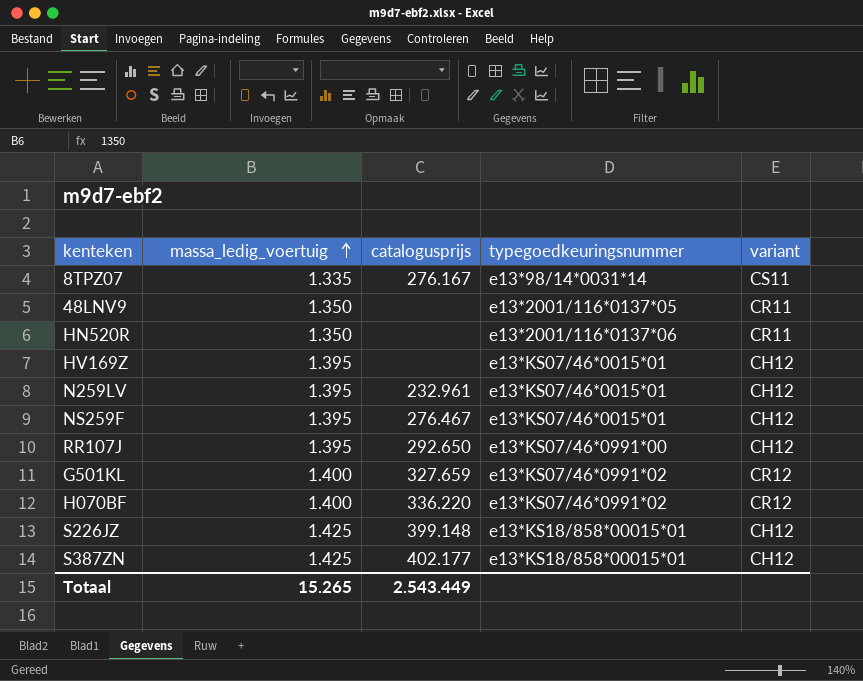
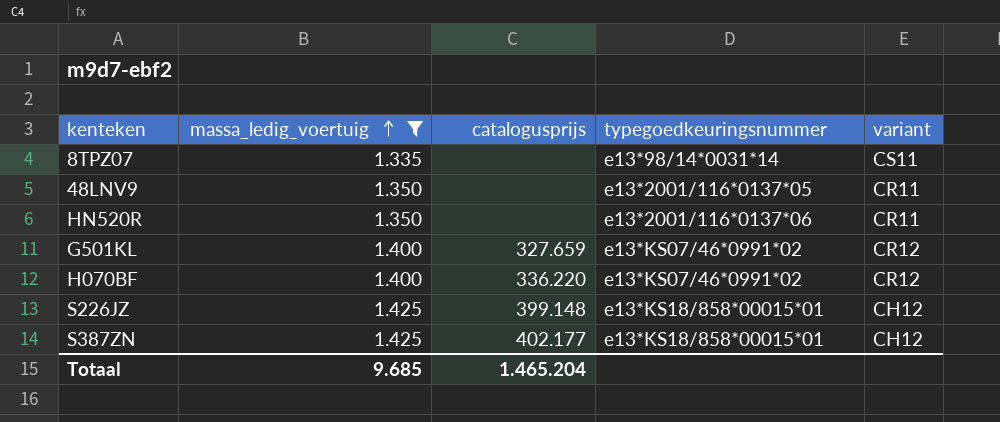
filter: none -> massa_ledig_voertuig != 1.395
8TPZ07 | catalogusprijs: 276.167 -> none
Totaal | massa_ledig_voertuig: 15.265 -> 9.685
Totaal | catalogusprijs: 2.543.449 -> 1.465.204

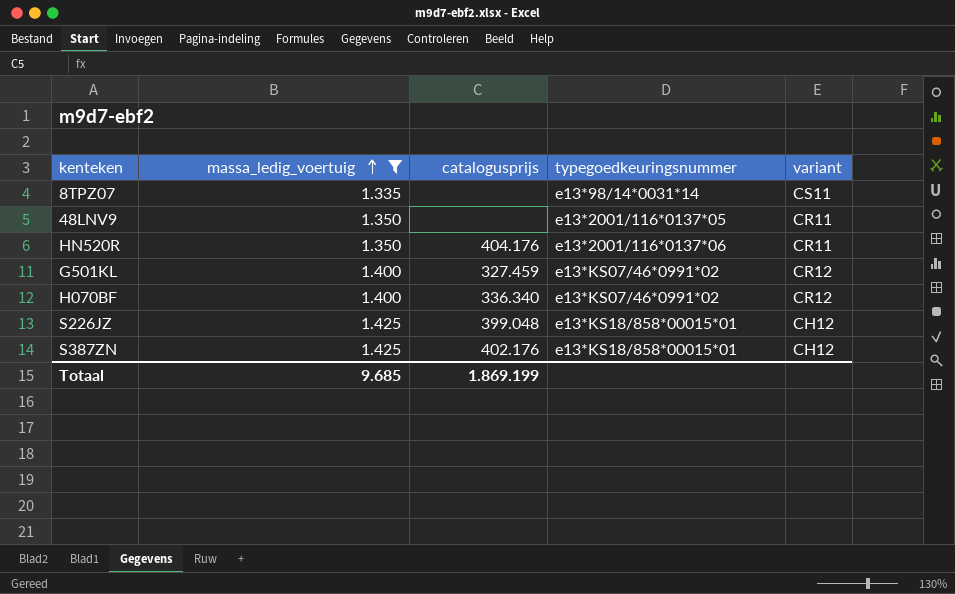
HN520R | catalogusprijs: none -> 404.176
G501KL | catalogusprijs: 327.659 -> 327.459
H070BF | catalogusprijs: 336.220 -> 336.340
S226JZ | catalogusprijs: 399.148 -> 399.048
S387ZN | catalogusprijs: 402.177 -> 402.176
Totaal | catalogusprijs: 1.465.204 -> 1.869.199

